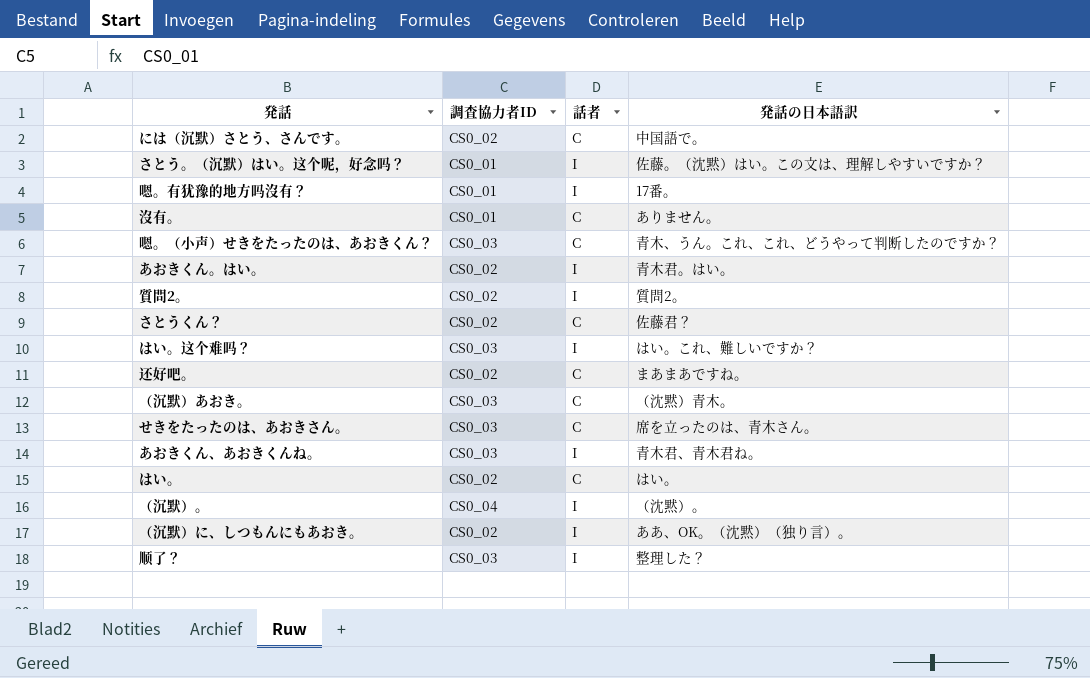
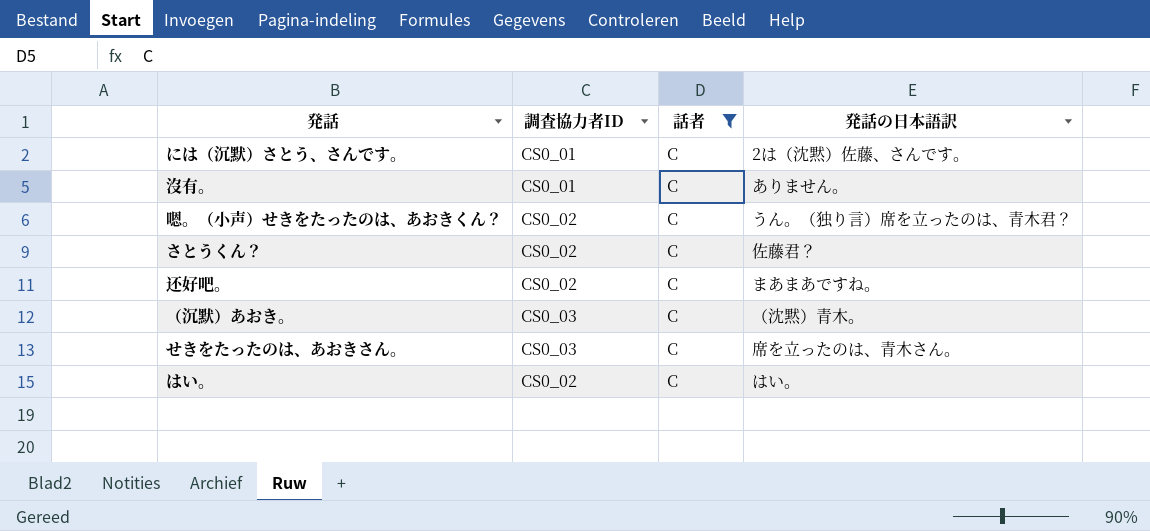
filter: none -> 話者 = C
には（沉默）さとう、さんです。 | 調査協力者ID: CS0_02 -> CS0_01
には（沉默）さとう、さんです。 | 発話の日本語訳: 中国語で。 -> 2は（沈黙）佐藤、さんです。
嗯。（小声）せきをたったのは、あおきくん？ | 調査協力者ID: CS0_03 -> CS0_02
嗯。（小声）せきをたったのは、あおきくん？ | 発話の日本語訳: 青木、うん。これ、これ、どうやって判断したのですか？ -> うん。（独り言）席を立ったのは、青木君？

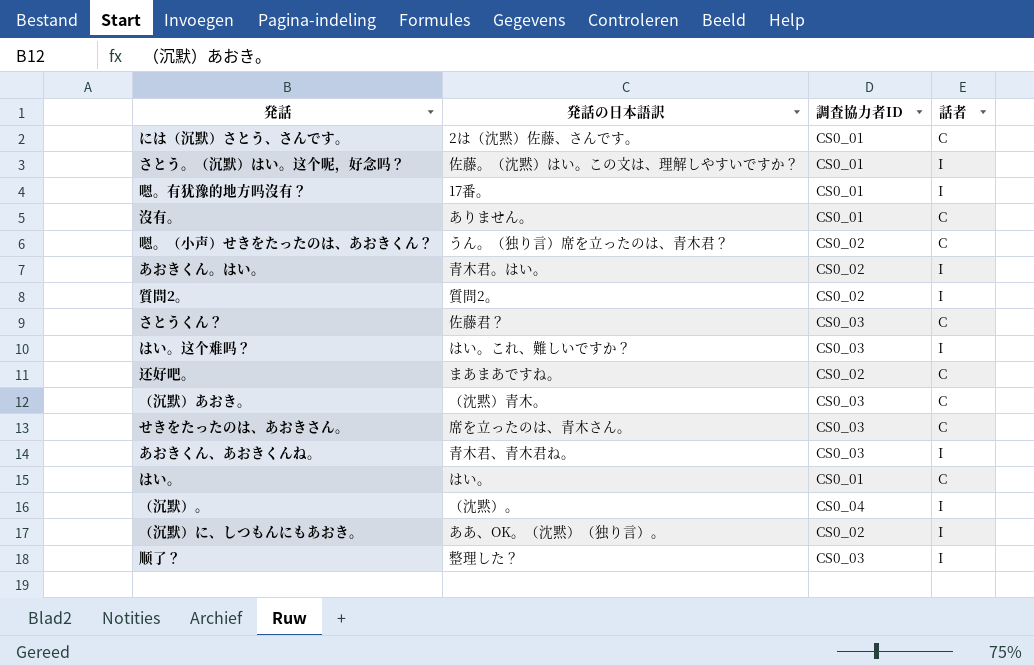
filter: 話者 = C -> none
column 発話の日本語訳 | position: 4 -> 2
さとうくん？ | 調査協力者ID: CS0_02 -> CS0_03
はい。 | 調査協力者ID: CS0_02 -> CS0_01

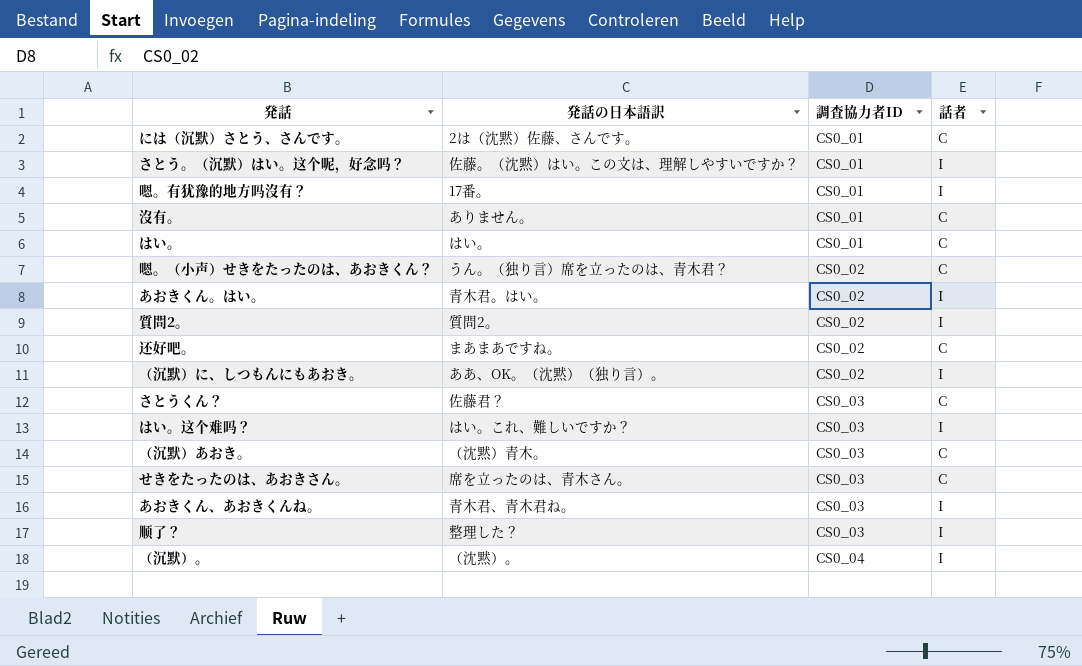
row order: none -> 調査協力者ID ascending

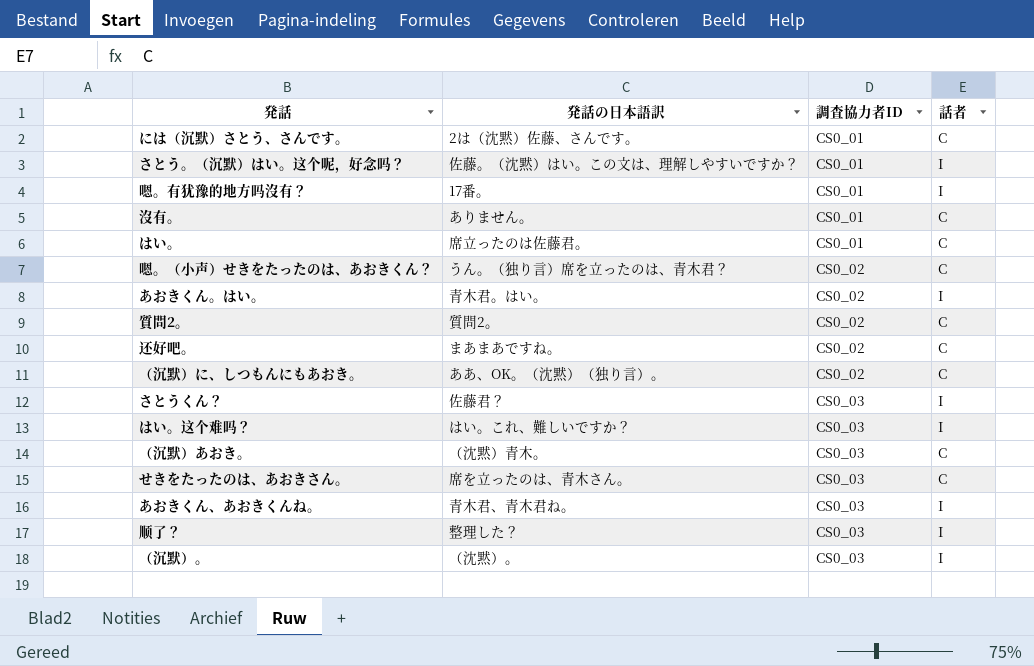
はい。 | 発話の日本語訳: はい。 -> 席立ったのは佐藤君。
質問2。 | 話者: I -> C
（沉默）に、しつもんにもあおき。 | 話者: I -> C
さとうくん？ | 話者: C -> I
（沉默）。 | 調査協力者ID: CS0_04 -> CS0_03

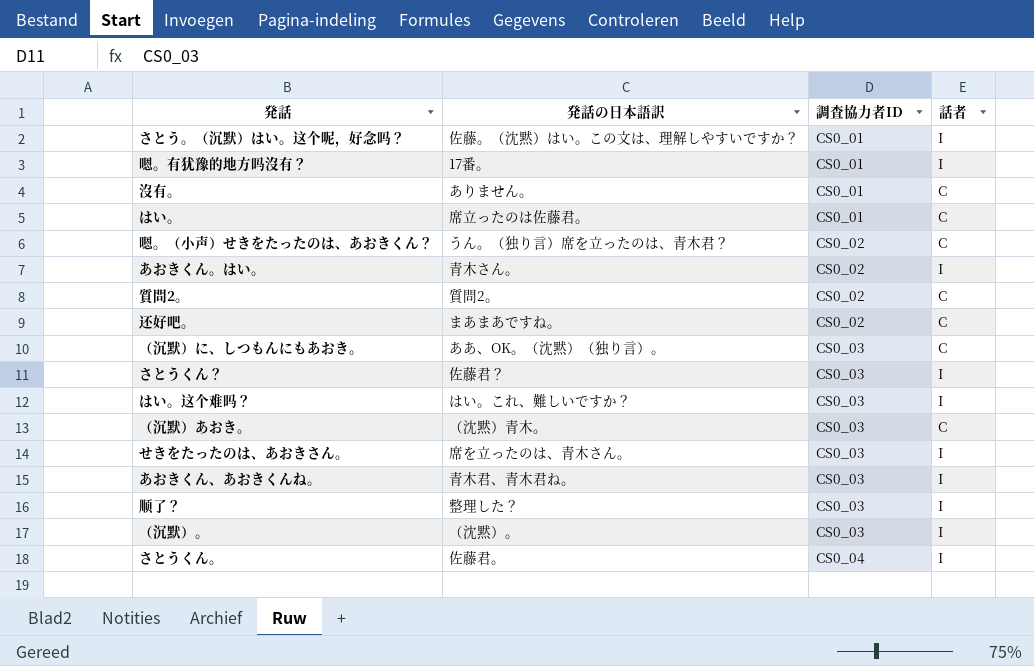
row には（沉默）さとう、さんです。: 2は（沈黙）佐藤、さんです。 | CS0_01 | C -> none
あおきくん。はい。 | 発話の日本語訳: 青木君。はい。 -> 青木さん。
（沉默）に、しつもんにもあおき。 | 調査協力者ID: CS0_02 -> CS0_03
せきをたったのは、あおきさん。 | 話者: C -> I
row さとうくん。: none -> 佐藤君。 | CS0_04 | I

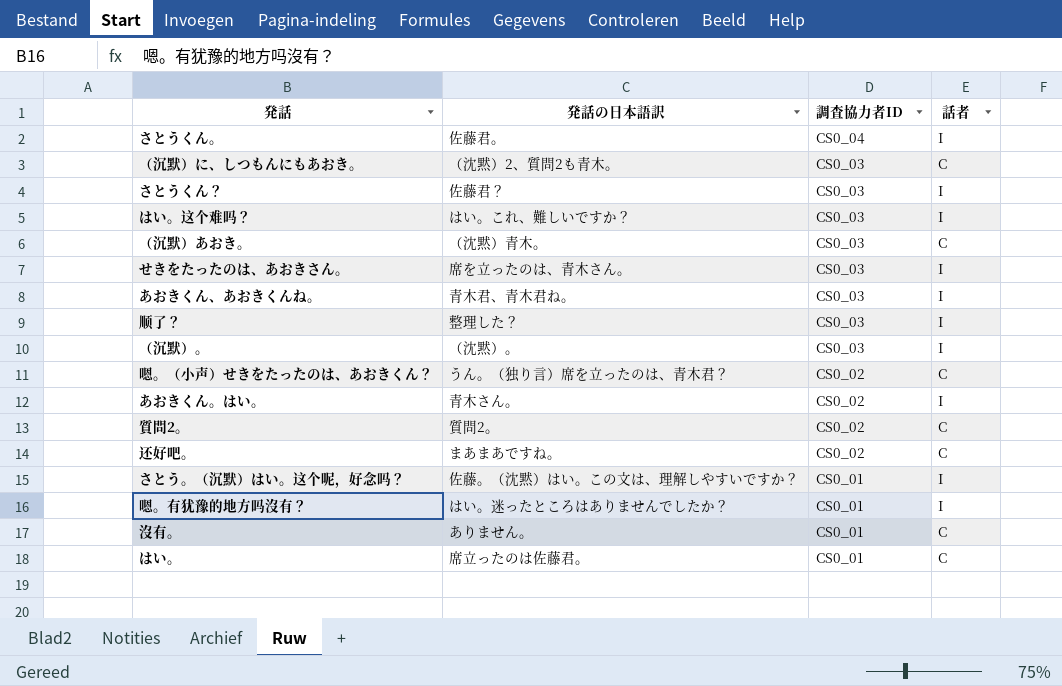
row order: 調査協力者ID ascending -> 調査協力者ID descending
（沉默）に、しつもんにもあおき。 | 発話の日本語訳: ああ、OK。（沈黙）（独り言）。 -> （沈黙）2、質問2も青木。
嗯。有犹豫的地方吗沒有？ | 発話の日本語訳: 17番。 -> はい。迷ったところはありませんでしたか？

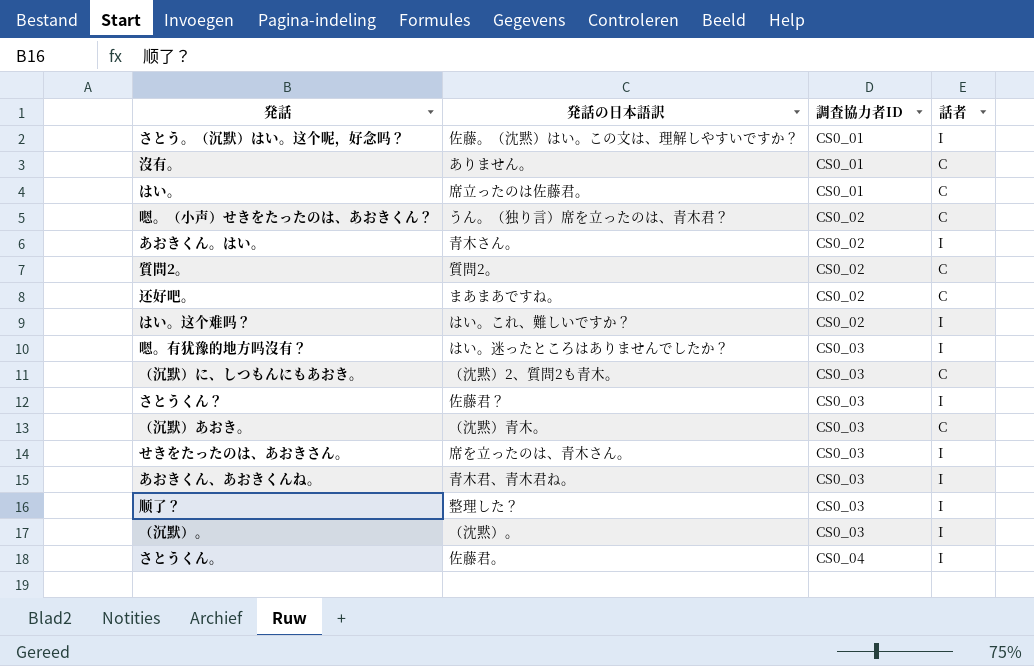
row order: 調査協力者ID descending -> 調査協力者ID ascending
はい。这个难吗？ | 調査協力者ID: CS0_03 -> CS0_02
嗯。有犹豫的地方吗沒有？ | 調査協力者ID: CS0_01 -> CS0_03

